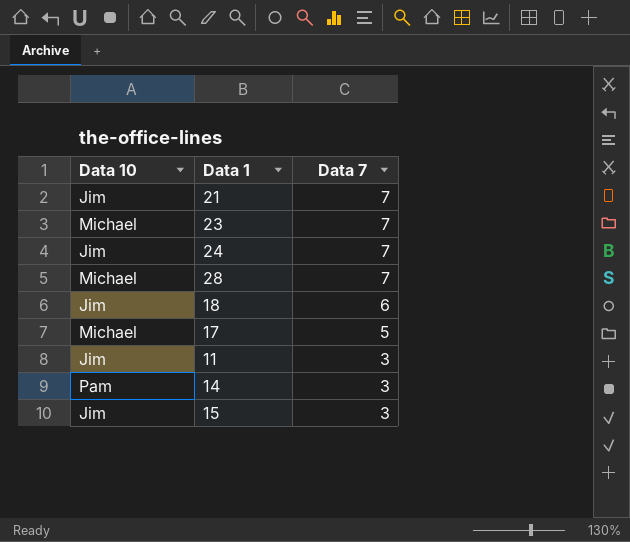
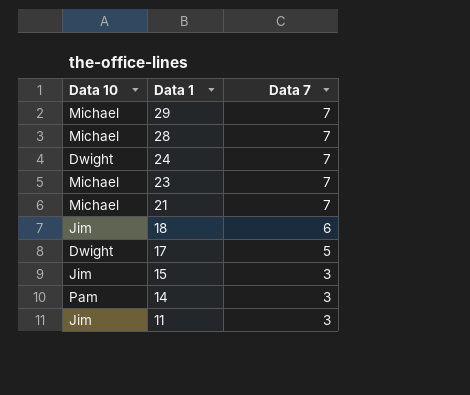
row order: Data 7 descending -> Data 1 descending
row 29: none -> Michael | 7
24 | Data 10: Jim -> Dwight
21 | Data 10: Jim -> Michael
17 | Data 10: Michael -> Dwight

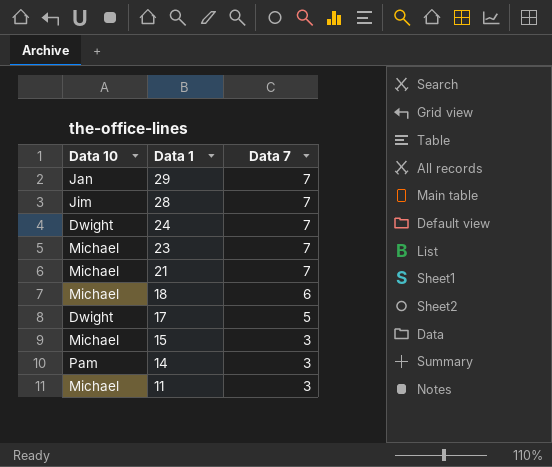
29 | Data 10: Michael -> Jan
28 | Data 10: Michael -> Jim
18 | Data 10: Jim -> Michael
15 | Data 10: Jim -> Michael
11 | Data 10: Jim -> Michael

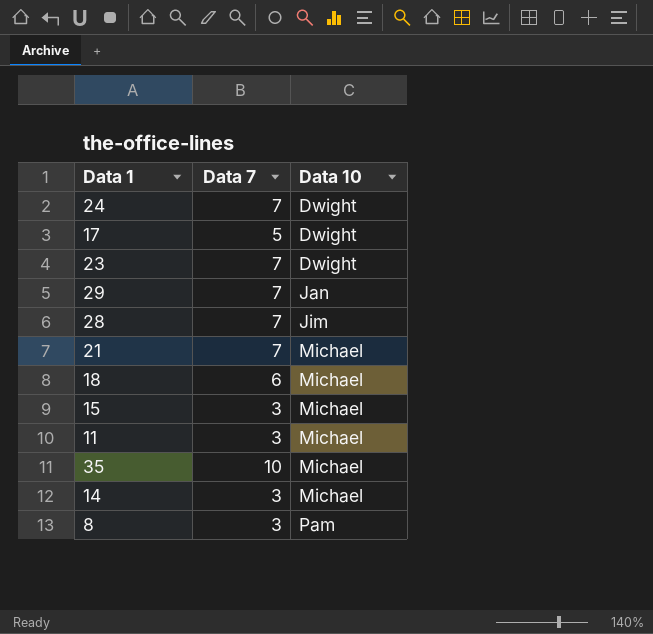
row order: Data 1 descending -> Data 10 ascending
column Data 10 | position: 1 -> 3
23 | Data 10: Michael -> Dwight
row 35: none -> 10 | Michael
14 | Data 10: Pam -> Michael
row 8: none -> 3 | Pam

